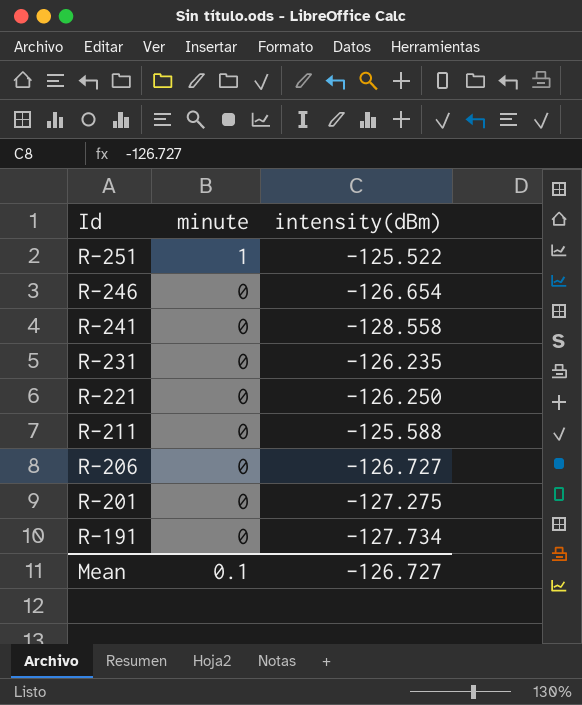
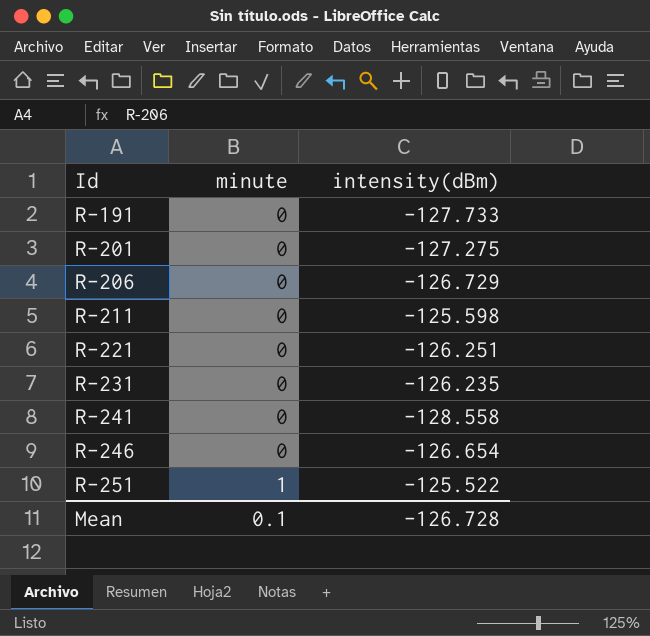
row order: Id descending -> Id ascending
R-191 | intensity(dBm): -127.734 -> -127.733
R-206 | intensity(dBm): -126.727 -> -126.729
R-211 | intensity(dBm): -125.588 -> -125.598
R-221 | intensity(dBm): -126.250 -> -126.251
Mean | intensity(dBm): -126.727 -> -126.728

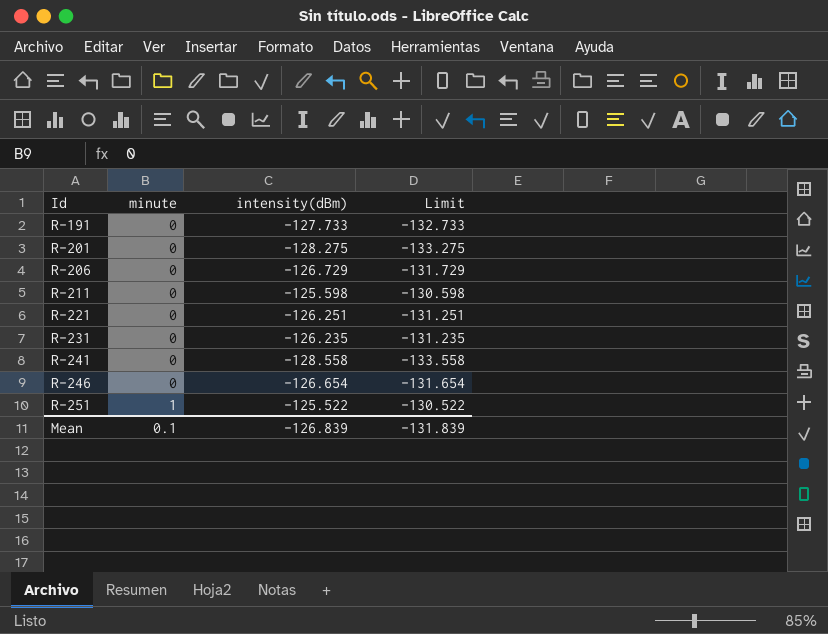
column Limit | formula: none -> [intensity(dBm)] - 5
R-201 | intensity(dBm): -127.275 -> -128.275
Mean | intensity(dBm): -126.728 -> -126.839

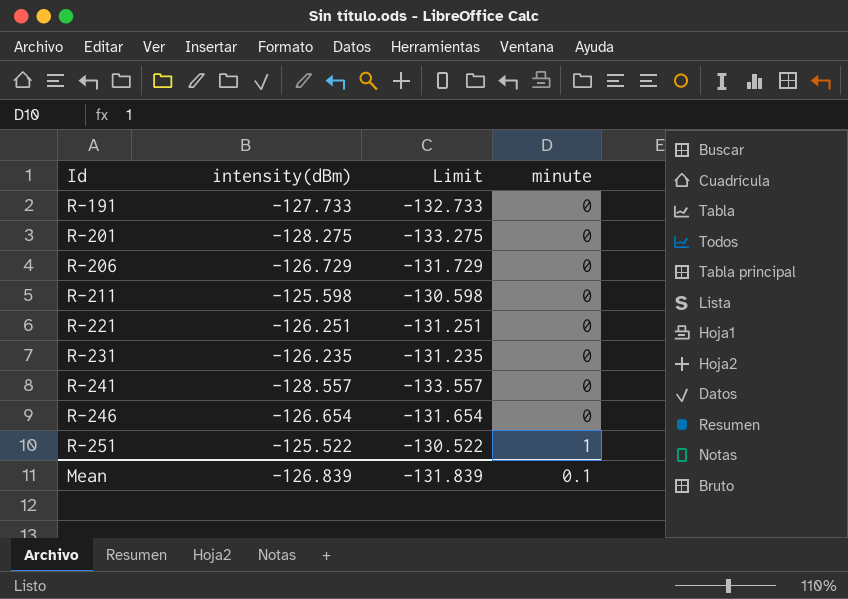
column minute | position: 2 -> 4
R-241 | intensity(dBm): -128.558 -> -128.557
R-241 | Limit: -133.558 -> -133.557

